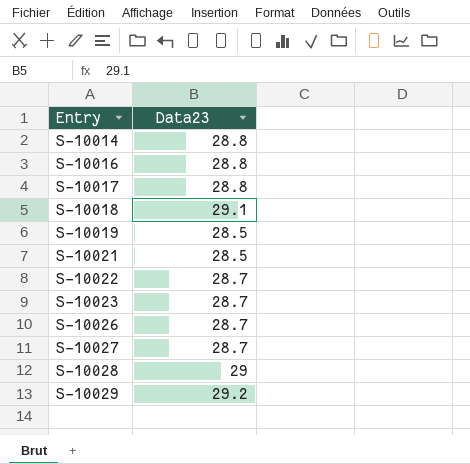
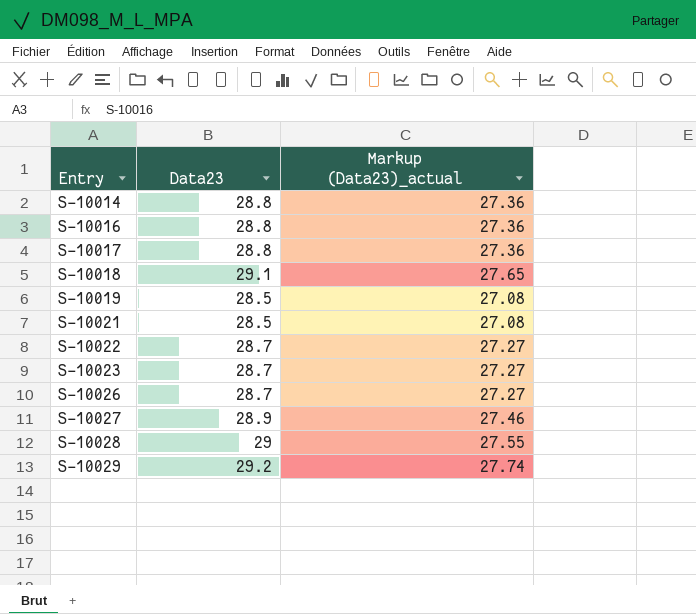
column Markup (Data23)_actual | formula: none -> [Data23] * 0.95
S-10027 | Data23: 28.7 -> 28.9

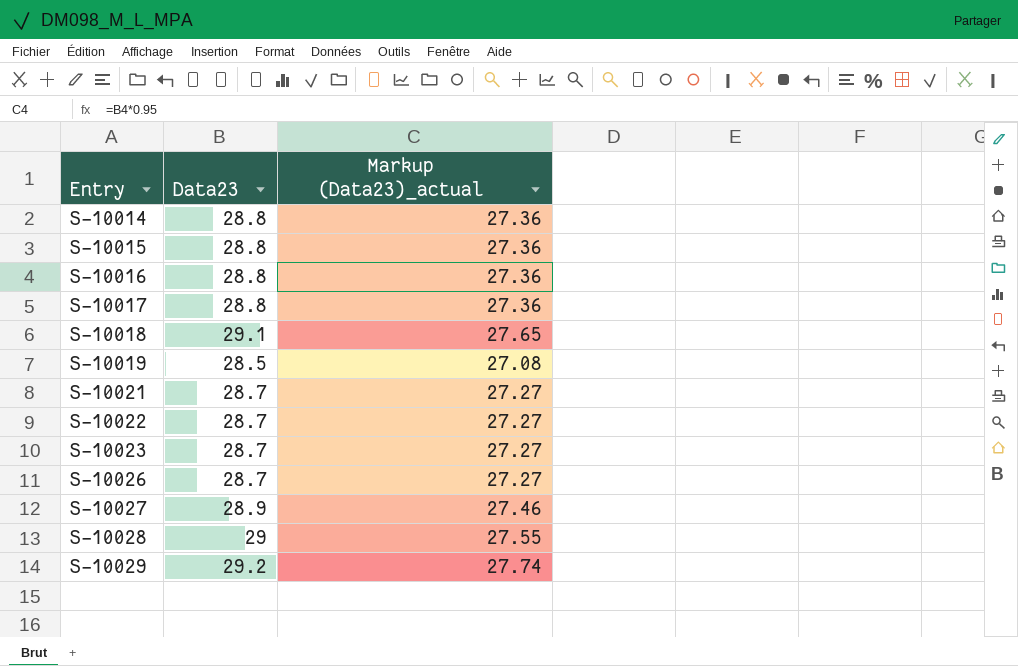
row S-10015: none -> 28.8 | 27.36
S-10021 | Data23: 28.5 -> 28.7
S-10021 | Markup (Data23)_actual: 27.08 -> 27.27

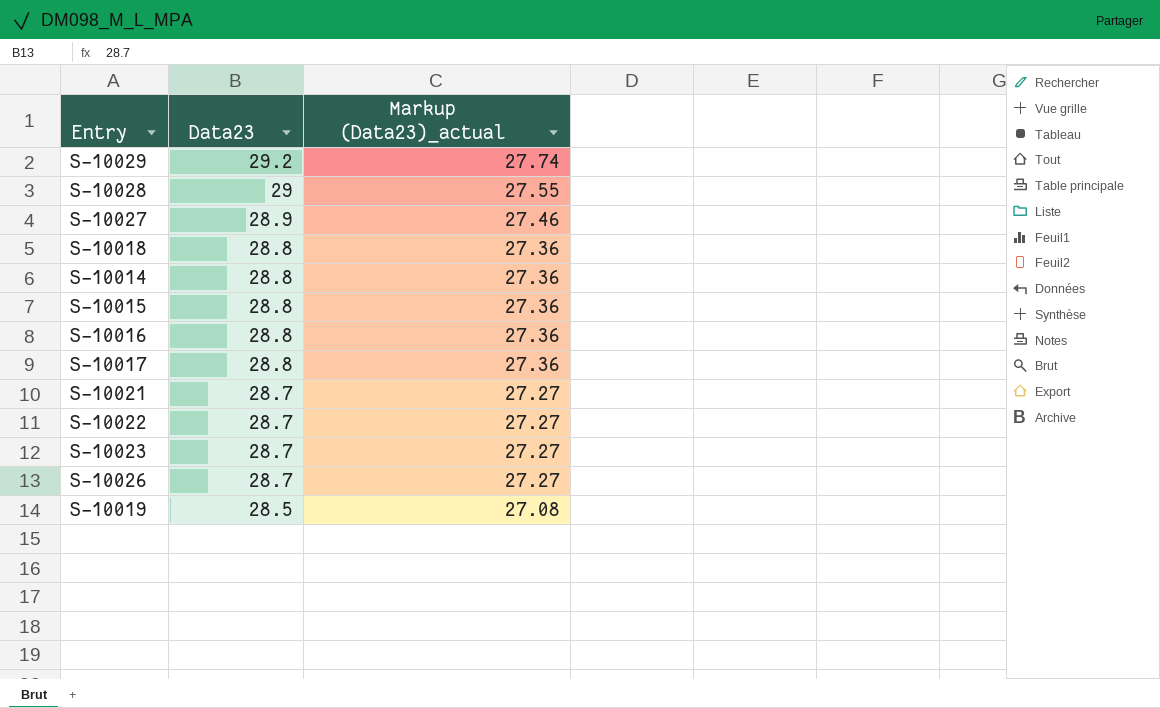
row order: Entry ascending -> Data23 descending
S-10018 | Data23: 29.1 -> 28.8
S-10018 | Markup (Data23)_actual: 27.65 -> 27.36

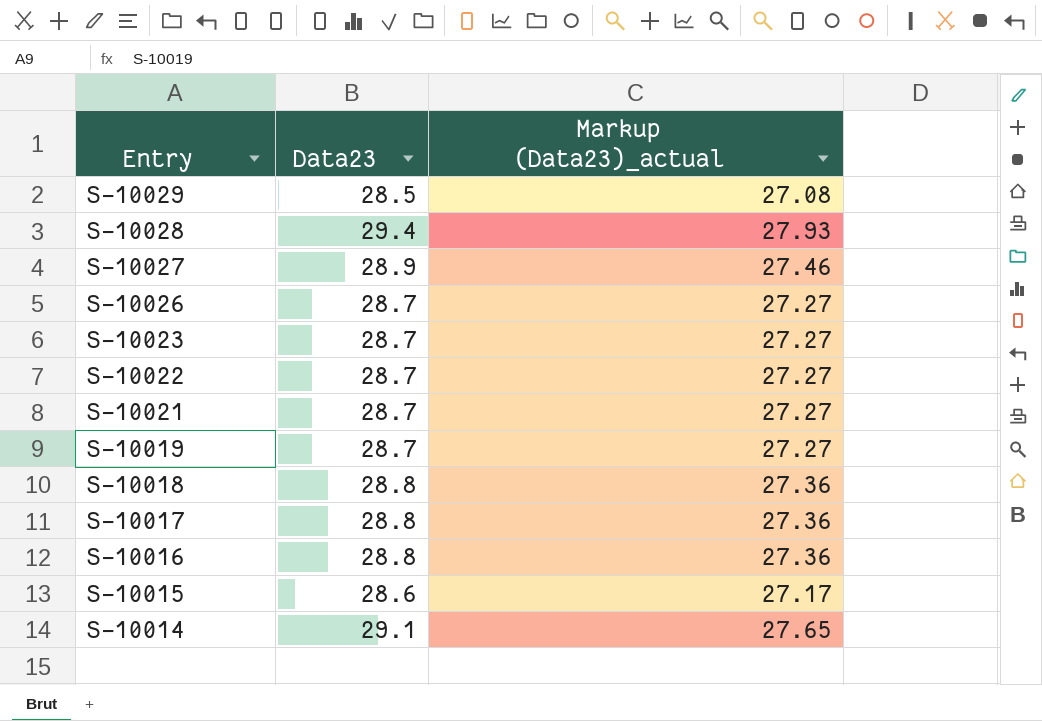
row order: Data23 descending -> Entry descending
S-10029 | Data23: 29.2 -> 28.5
S-10029 | Markup (Data23)_actual: 27.74 -> 27.08
S-10028 | Data23: 29 -> 29.4
S-10028 | Markup (Data23)_actual: 27.55 -> 27.93
S-10019 | Data23: 28.5 -> 28.7
S-10019 | Markup (Data23)_actual: 27.08 -> 27.27
S-10015 | Data23: 28.8 -> 28.6
S-10015 | Markup (Data23)_actual: 27.36 -> 27.17
S-10014 | Data23: 28.8 -> 29.1
S-10014 | Markup (Data23)_actual: 27.36 -> 27.65

